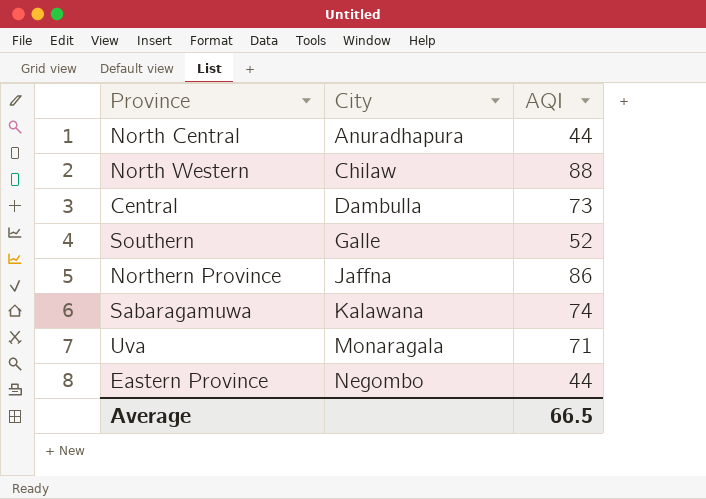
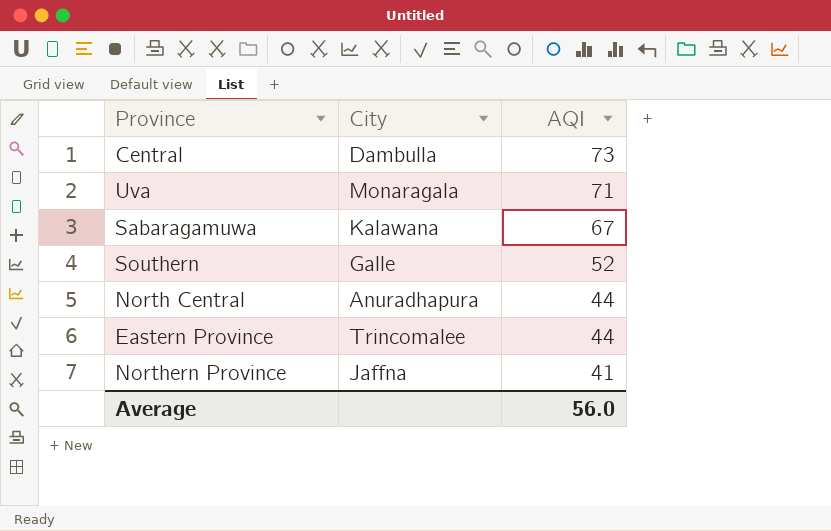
row order: City ascending -> AQI descending
row North Western: Chilaw | 88 -> none
Sabaragamuwa | AQI: 74 -> 67
Eastern Province | City: Negombo -> Trincomalee
Northern Province | AQI: 86 -> 41
Average | AQI: 66.5 -> 56.0

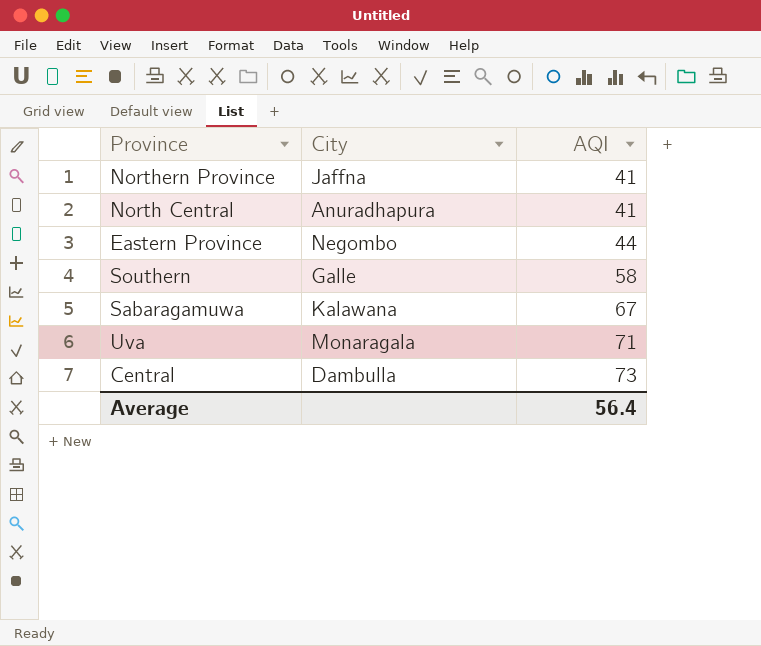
row order: AQI descending -> AQI ascending
North Central | AQI: 44 -> 41
Eastern Province | City: Trincomalee -> Negombo
Southern | AQI: 52 -> 58
Average | AQI: 56.0 -> 56.4

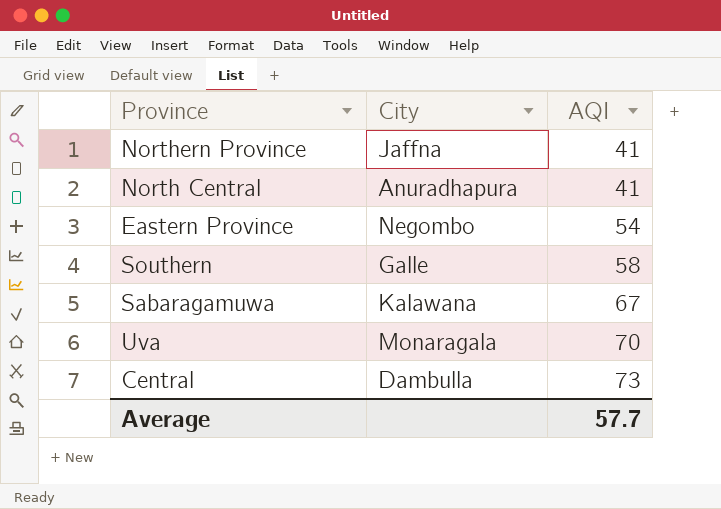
Eastern Province | AQI: 44 -> 54
Uva | AQI: 71 -> 70
Average | AQI: 56.4 -> 57.7

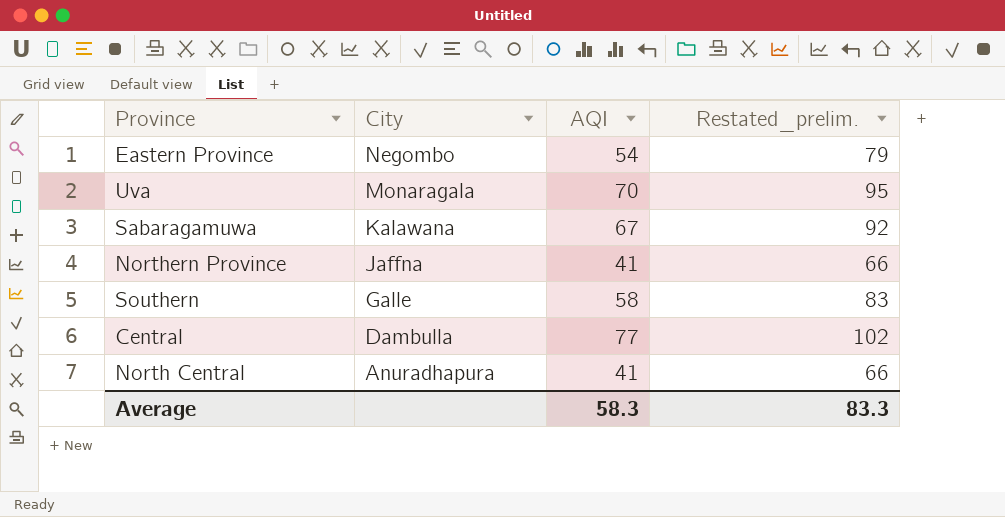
row order: AQI ascending -> City descending
column Restated_prelim. | formula: none -> [AQI] + 25
Central | AQI: 73 -> 77
Average | AQI: 57.7 -> 58.3

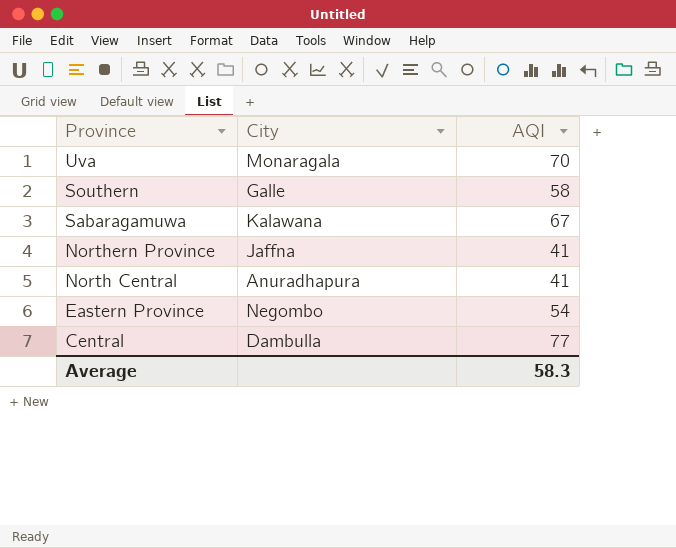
row order: City descending -> Province descending
column Restated_prelim. | formula: [AQI] + 25 -> none

